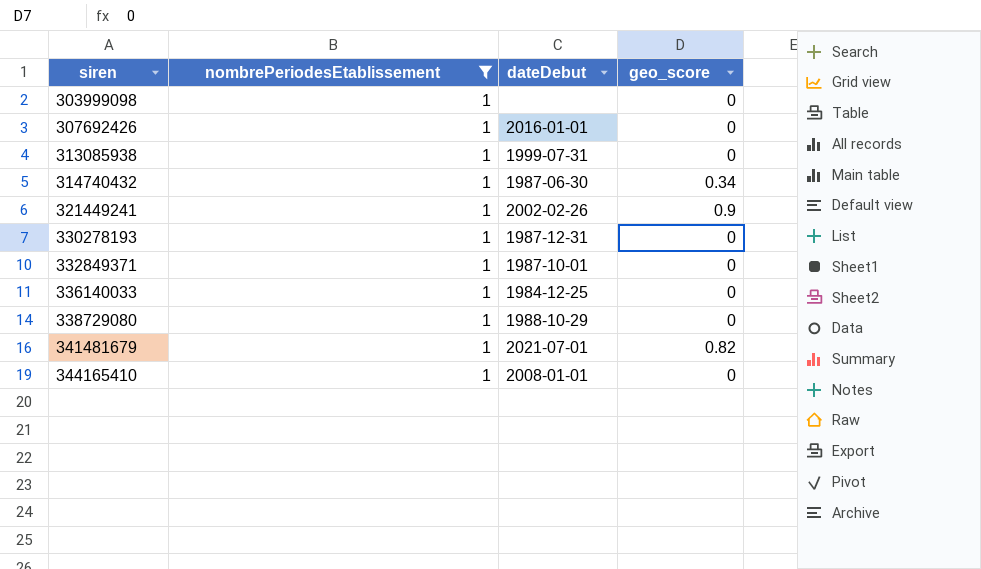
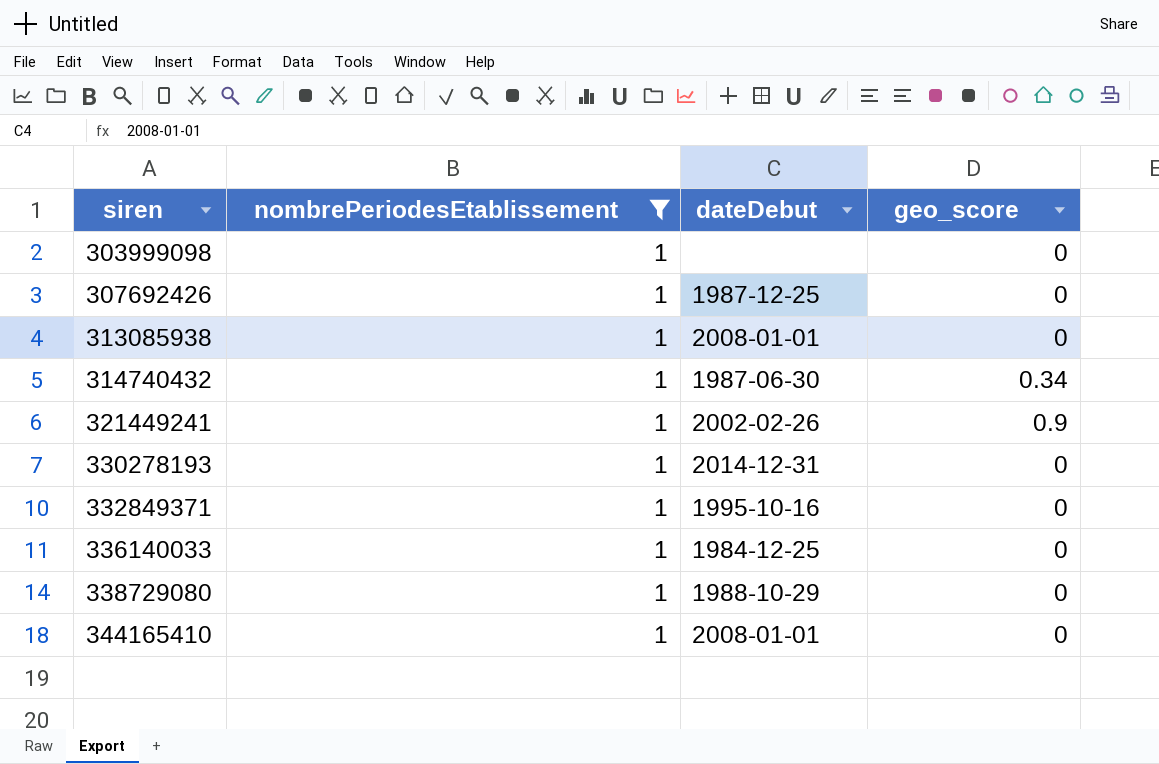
row 341481679: 1 | 2021-07-01 | 0.82 -> none
307692426 | dateDebut: 2016-01-01 -> 1987-12-25
313085938 | dateDebut: 1999-07-31 -> 2008-01-01
330278193 | dateDebut: 1987-12-31 -> 2014-12-31
332849371 | dateDebut: 1987-10-01 -> 1995-10-16

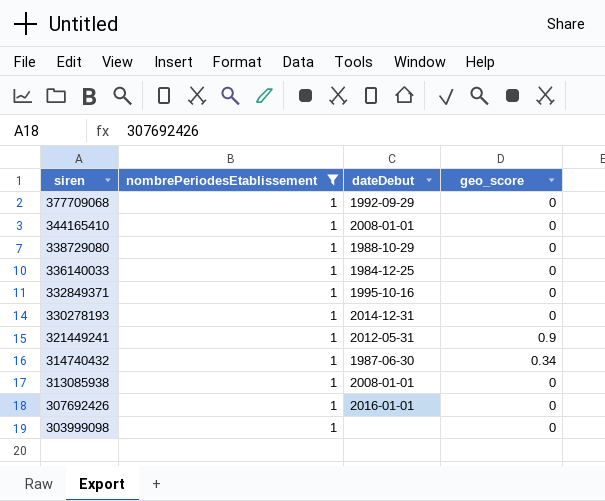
row order: siren ascending -> siren descending
row 377709068: none -> 1 | 1992-09-29 | 0
321449241 | dateDebut: 2002-02-26 -> 2012-05-31
307692426 | dateDebut: 1987-12-25 -> 2016-01-01

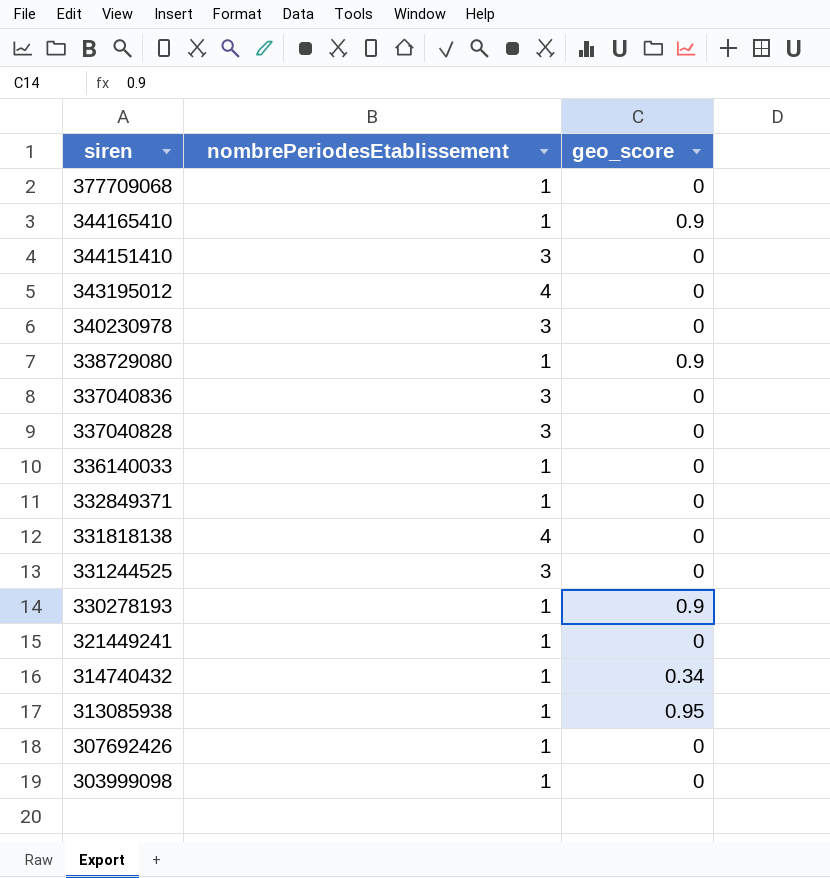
filter: nombrePeriodesEtablissement = 1 -> none
column dateDebut | position: 3 -> none
344165410 | geo_score: 0 -> 0.9
338729080 | geo_score: 0 -> 0.9
330278193 | geo_score: 0 -> 0.9
321449241 | geo_score: 0.9 -> 0
313085938 | geo_score: 0 -> 0.95

